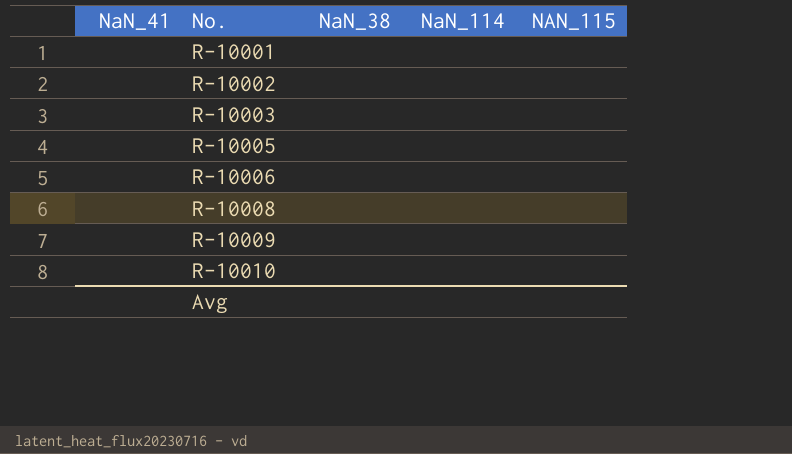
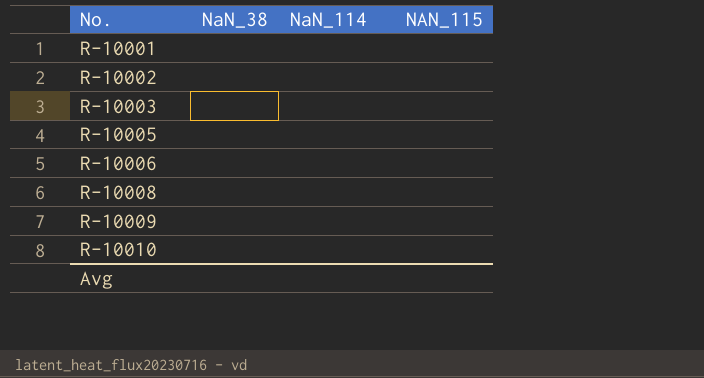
column NaN_41 | position: 1 -> none

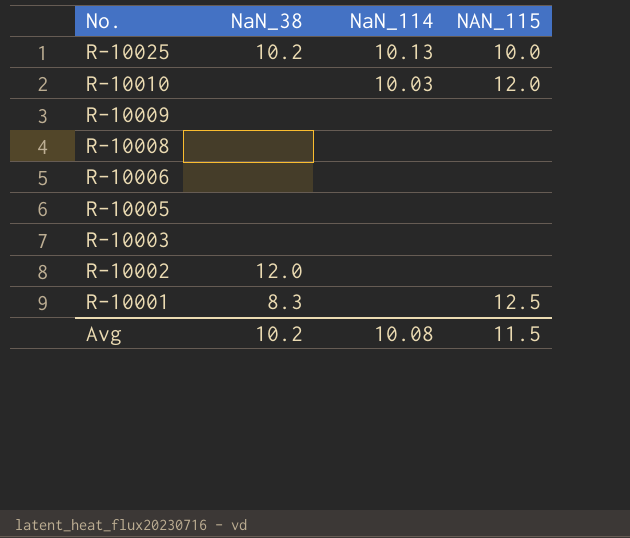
row order: No. ascending -> No. descending
row R-10025: none -> 10.2 | 10.13 | 10.0
R-10010 | NaN_114: none -> 10.03
R-10010 | NAN_115: none -> 12.0
R-10002 | NaN_38: none -> 12.0
R-10001 | NaN_38: none -> 8.3
R-10001 | NAN_115: none -> 12.5
Avg | NaN_38: none -> 10.2
Avg | NaN_114: none -> 10.08
Avg | NAN_115: none -> 11.5

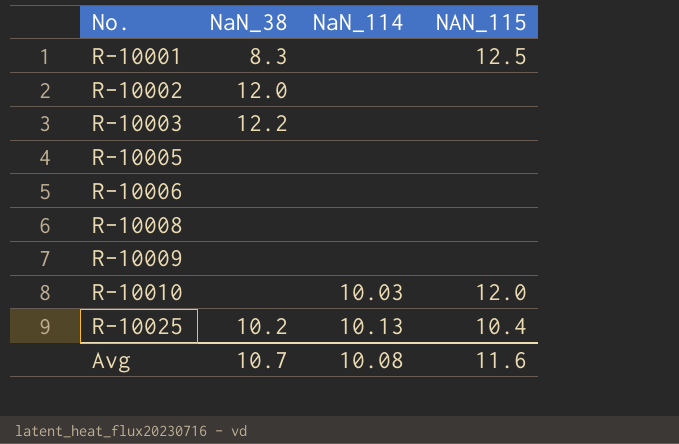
row order: No. descending -> No. ascending
R-10003 | NaN_38: none -> 12.2
R-10025 | NAN_115: 10.0 -> 10.4
Avg | NaN_38: 10.2 -> 10.7
Avg | NAN_115: 11.5 -> 11.6

